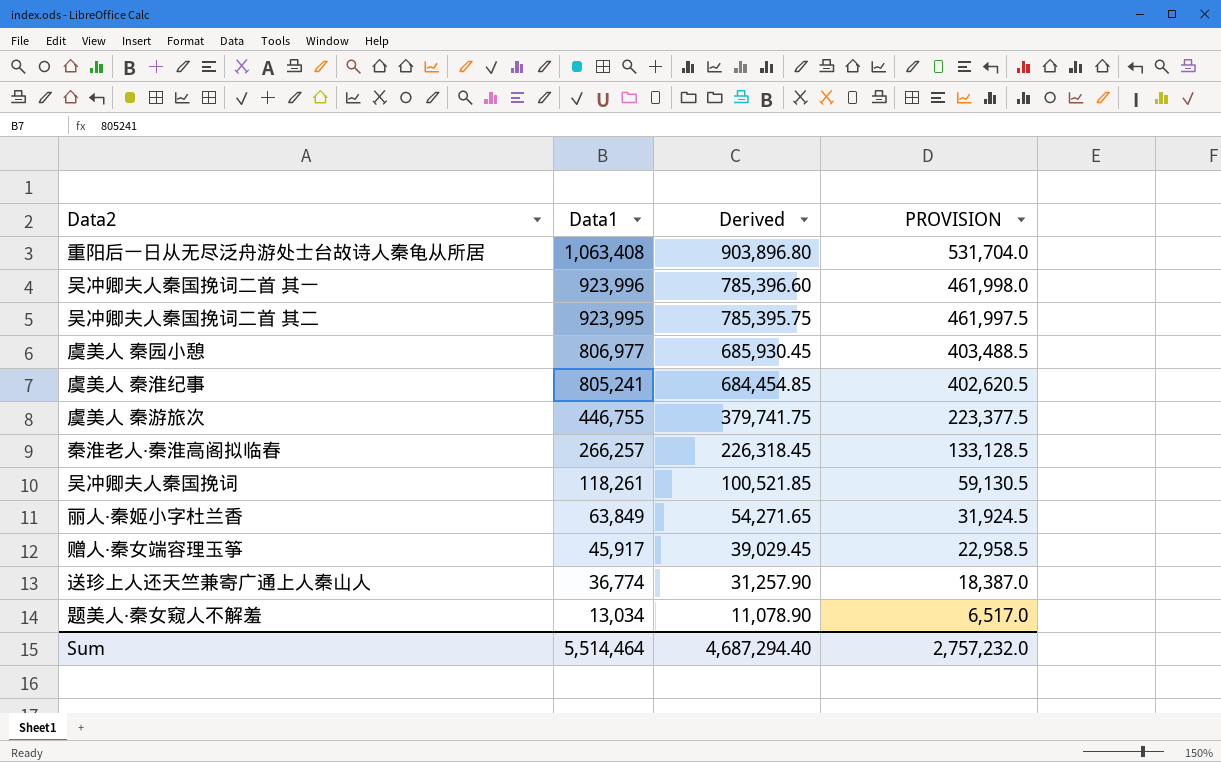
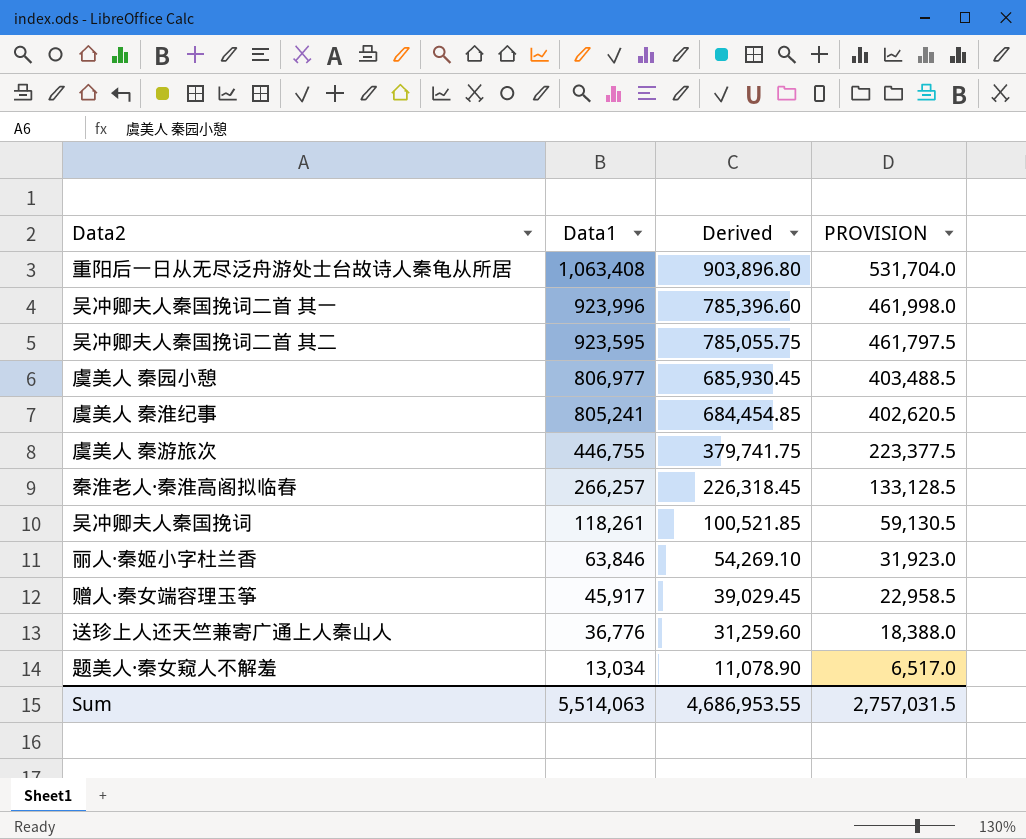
吴冲卿夫人秦国挽词二首 其二 | Data1: 923,995 -> 923,595
吴冲卿夫人秦国挽词二首 其二 | Derived: 785,395.75 -> 785,055.75
吴冲卿夫人秦国挽词二首 其二 | PROVISION: 461,997.5 -> 461,797.5
丽人·秦姬小字杜兰香 | Data1: 63,849 -> 63,846
丽人·秦姬小字杜兰香 | Derived: 54,271.65 -> 54,269.10
丽人·秦姬小字杜兰香 | PROVISION: 31,924.5 -> 31,923.0
送珍上人还天竺兼寄广通上人秦山人 | Data1: 36,774 -> 36,776
送珍上人还天竺兼寄广通上人秦山人 | Derived: 31,257.90 -> 31,259.60
送珍上人还天竺兼寄广通上人秦山人 | PROVISION: 18,387.0 -> 18,388.0
Sum | Data1: 5,514,464 -> 5,514,063
Sum | Derived: 4,687,294.40 -> 4,686,953.55
Sum | PROVISION: 2,757,232.0 -> 2,757,031.5

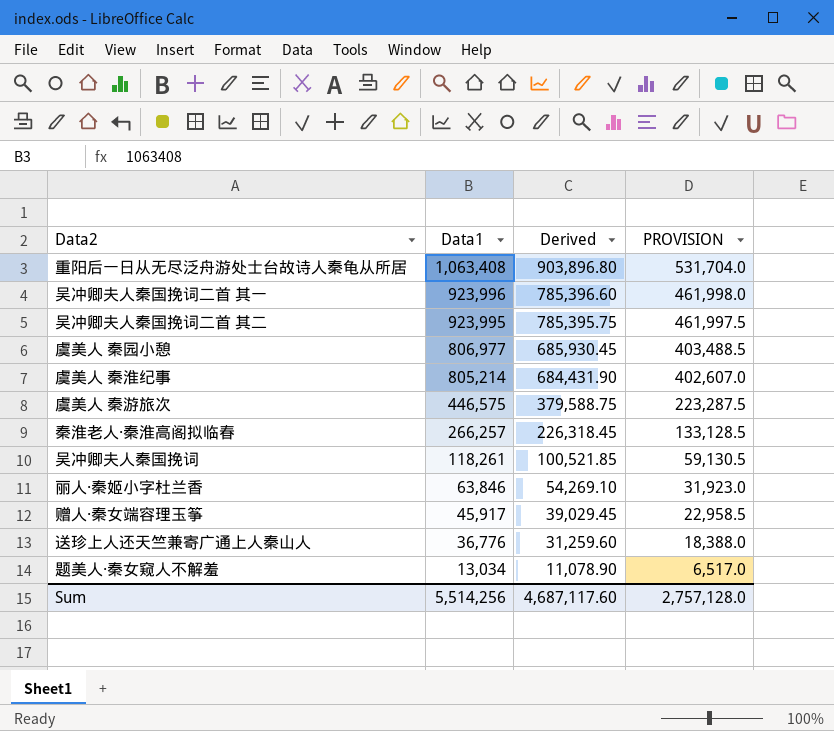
吴冲卿夫人秦国挽词二首 其二 | Data1: 923,595 -> 923,995
吴冲卿夫人秦国挽词二首 其二 | Derived: 785,055.75 -> 785,395.75
吴冲卿夫人秦国挽词二首 其二 | PROVISION: 461,797.5 -> 461,997.5
虞美人 秦淮纪事 | Data1: 805,241 -> 805,214
虞美人 秦淮纪事 | Derived: 684,454.85 -> 684,431.90
虞美人 秦淮纪事 | PROVISION: 402,620.5 -> 402,607.0
虞美人 秦游旅次 | Data1: 446,755 -> 446,575
虞美人 秦游旅次 | Derived: 379,741.75 -> 379,588.75
虞美人 秦游旅次 | PROVISION: 223,377.5 -> 223,287.5
Sum | Data1: 5,514,063 -> 5,514,256
Sum | Derived: 4,686,953.55 -> 4,687,117.60
Sum | PROVISION: 2,757,031.5 -> 2,757,128.0

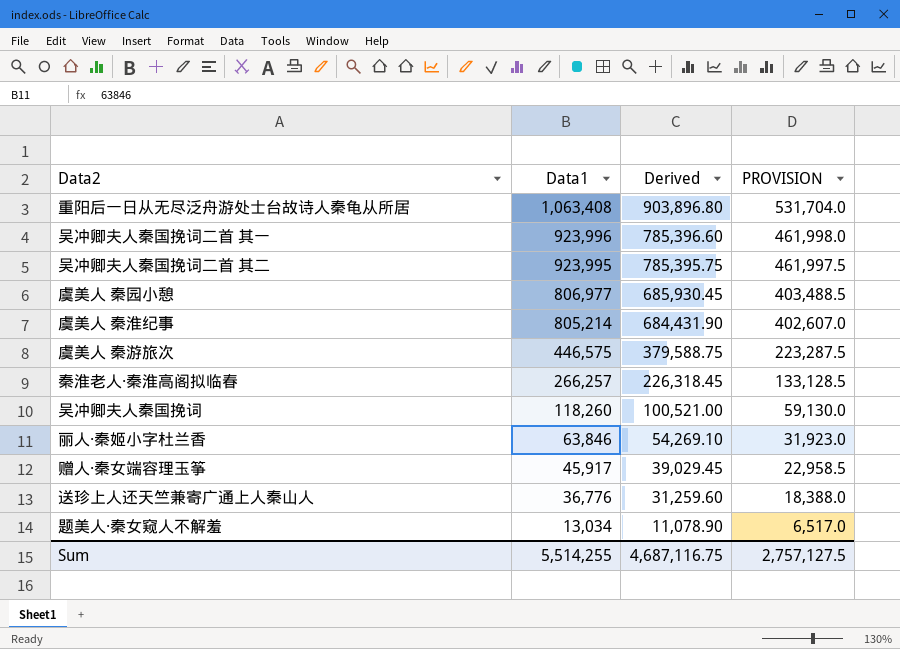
吴冲卿夫人秦国挽词 | Data1: 118,261 -> 118,260
吴冲卿夫人秦国挽词 | Derived: 100,521.85 -> 100,521.00
吴冲卿夫人秦国挽词 | PROVISION: 59,130.5 -> 59,130.0
Sum | Data1: 5,514,256 -> 5,514,255
Sum | Derived: 4,687,117.60 -> 4,687,116.75
Sum | PROVISION: 2,757,128.0 -> 2,757,127.5

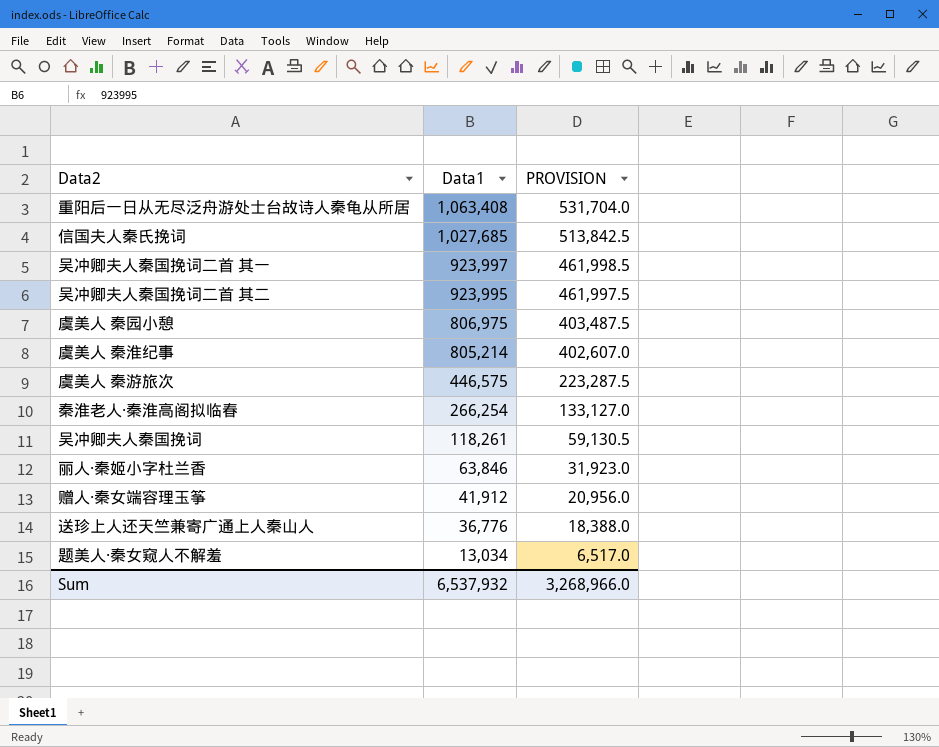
column Derived | formula: [Data1] * 0.85 -> none
row 信国夫人秦氏挽词: none -> 1,027,685 | 513,842.5
吴冲卿夫人秦国挽词二首 其一 | Data1: 923,996 -> 923,997
吴冲卿夫人秦国挽词二首 其一 | PROVISION: 461,998.0 -> 461,998.5
虞美人 秦园小憩 | Data1: 806,977 -> 806,975
虞美人 秦园小憩 | PROVISION: 403,488.5 -> 403,487.5
秦淮老人·秦淮高阁拟临春 | Data1: 266,257 -> 266,254
秦淮老人·秦淮高阁拟临春 | PROVISION: 133,128.5 -> 133,127.0
吴冲卿夫人秦国挽词 | Data1: 118,260 -> 118,261
吴冲卿夫人秦国挽词 | PROVISION: 59,130.0 -> 59,130.5
赠人·秦女端容理玉筝 | Data1: 45,917 -> 41,912
赠人·秦女端容理玉筝 | PROVISION: 22,958.5 -> 20,956.0
Sum | Data1: 5,514,255 -> 6,537,932
Sum | PROVISION: 2,757,127.5 -> 3,268,966.0

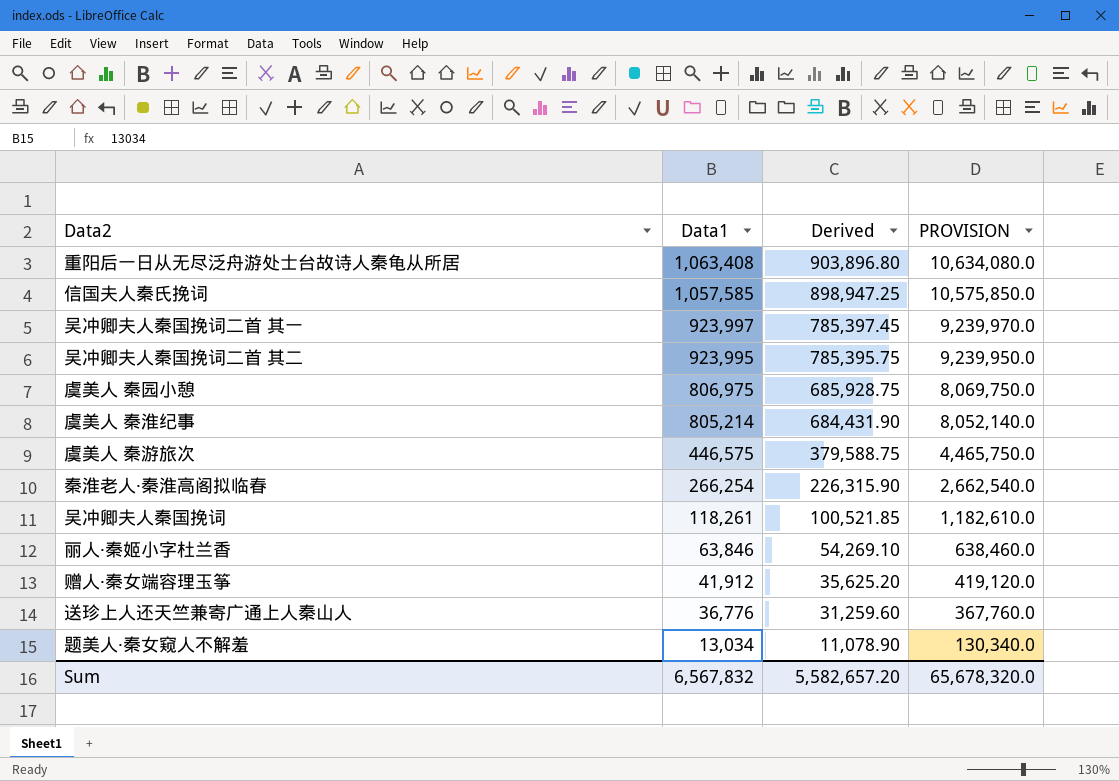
column Derived | formula: none -> [Data1] * 0.85
column PROVISION | formula: [Data1] * 0.5 -> [Data1] * 10
信国夫人秦氏挽词 | Data1: 1,027,685 -> 1,057,585
Sum | Data1: 6,537,932 -> 6,567,832
Sum | PROVISION: 3,268,966.0 -> 65,678,320.0

